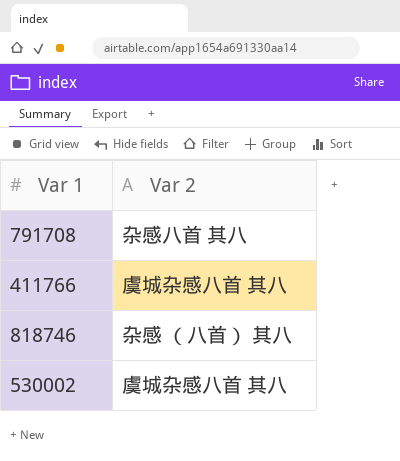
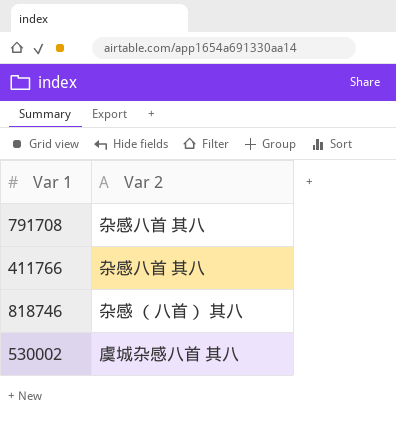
411766 | Var 2: 虞城杂感八首 其八 -> 杂感八首 其八

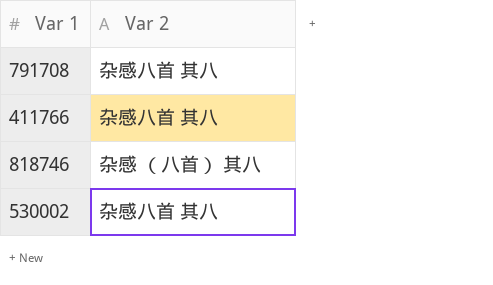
530002 | Var 2: 虞城杂感八首 其八 -> 杂感八首 其八

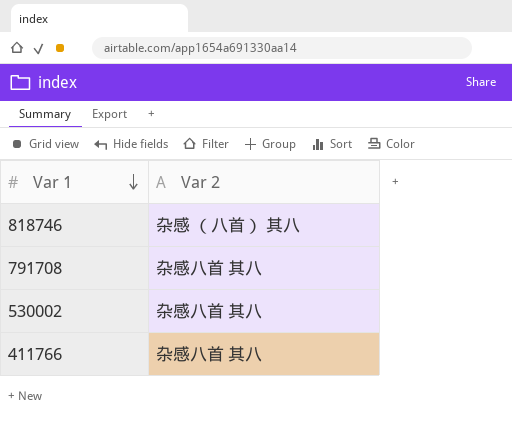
row order: none -> Var 1 descending

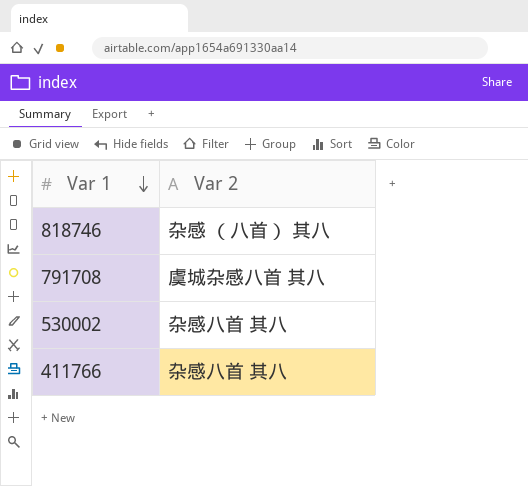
791708 | Var 2: 杂感八首 其八 -> 虞城杂感八首 其八

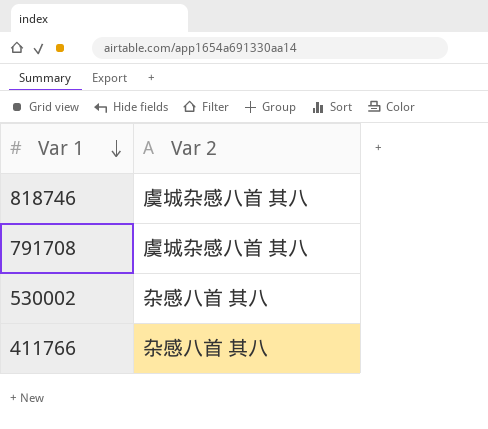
818746 | Var 2: 杂感 （八首） 其八 -> 虞城杂感八首 其八

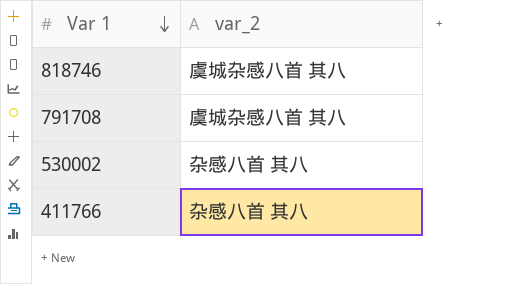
column name: Var 2 -> var_2

